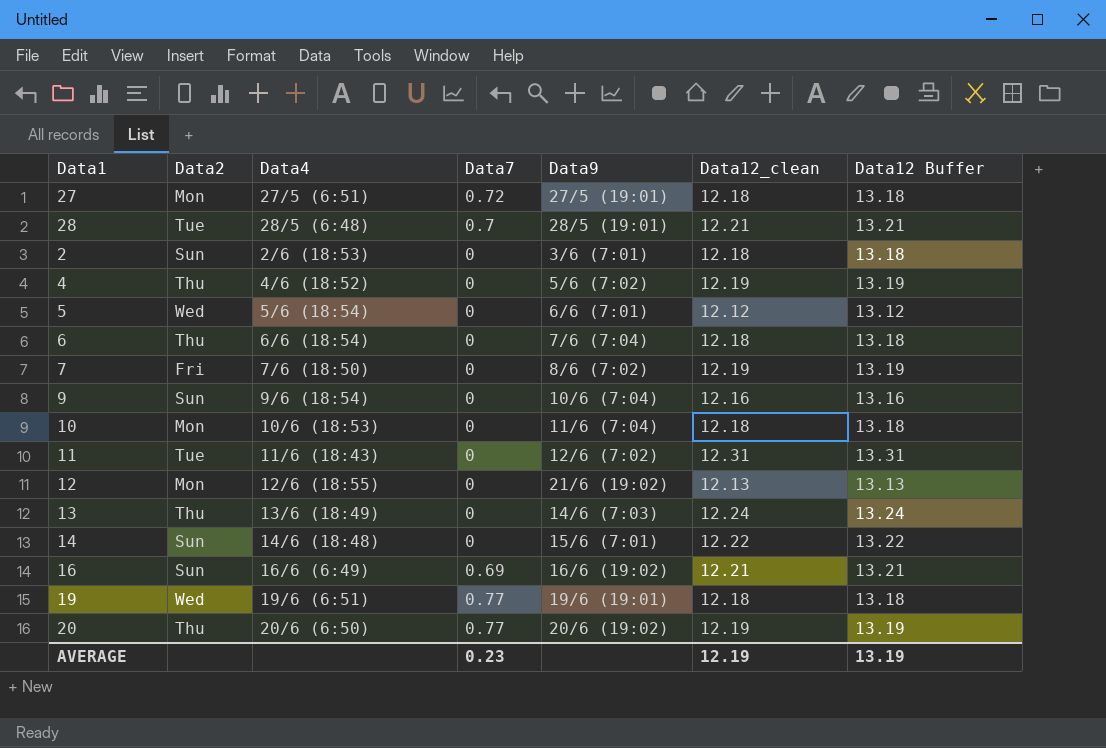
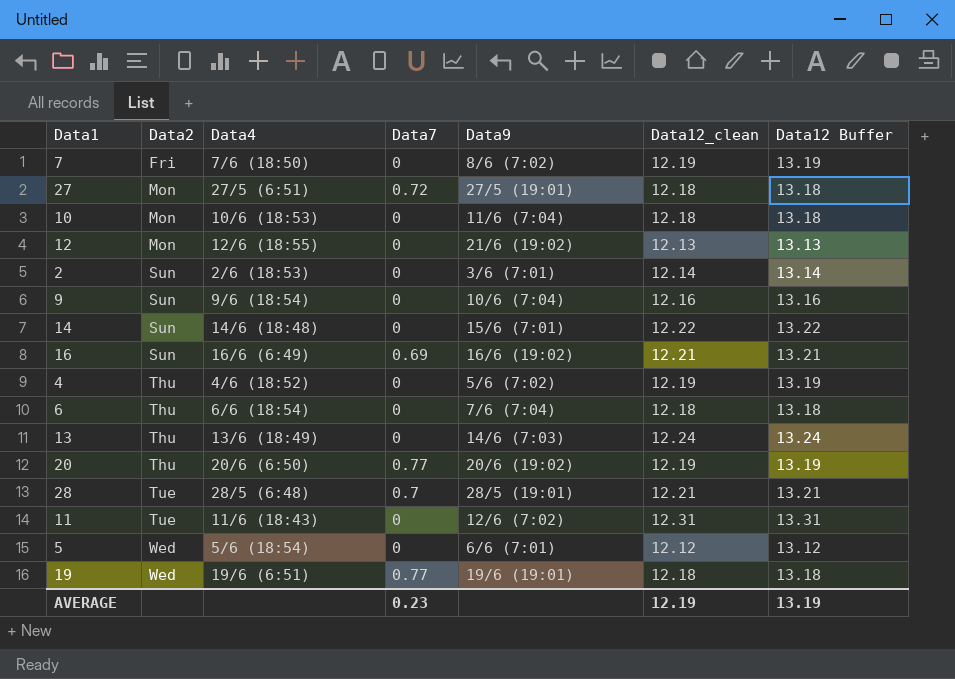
row order: none -> Data2 ascending
2 | Data12_clean: 12.18 -> 12.14
2 | Data12 Buffer: 13.18 -> 13.14

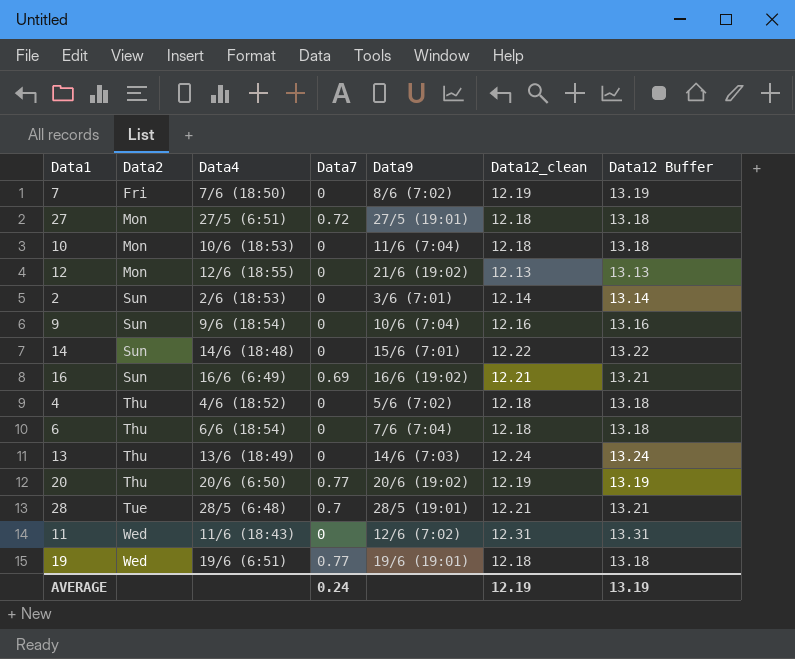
row 5: Wed | 5/6 (18:54) | 0 | 6/6 (7:01) | 12.12 | 13.12 -> none
4 | Data12_clean: 12.19 -> 12.18
4 | Data12 Buffer: 13.19 -> 13.18
11 | Data2: Tue -> Wed
AVERAGE | Data7: 0.23 -> 0.24

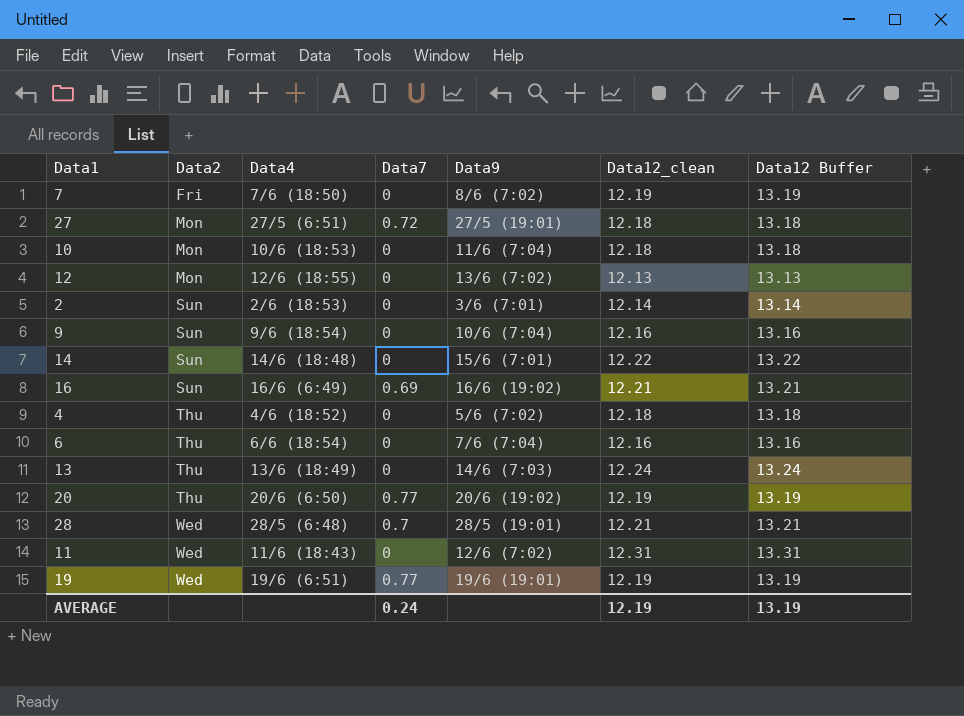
12 | Data9: 21/6 (19:02) -> 13/6 (7:02)
6 | Data12_clean: 12.18 -> 12.16
6 | Data12 Buffer: 13.18 -> 13.16
28 | Data2: Tue -> Wed
19 | Data12_clean: 12.18 -> 12.19
19 | Data12 Buffer: 13.18 -> 13.19

